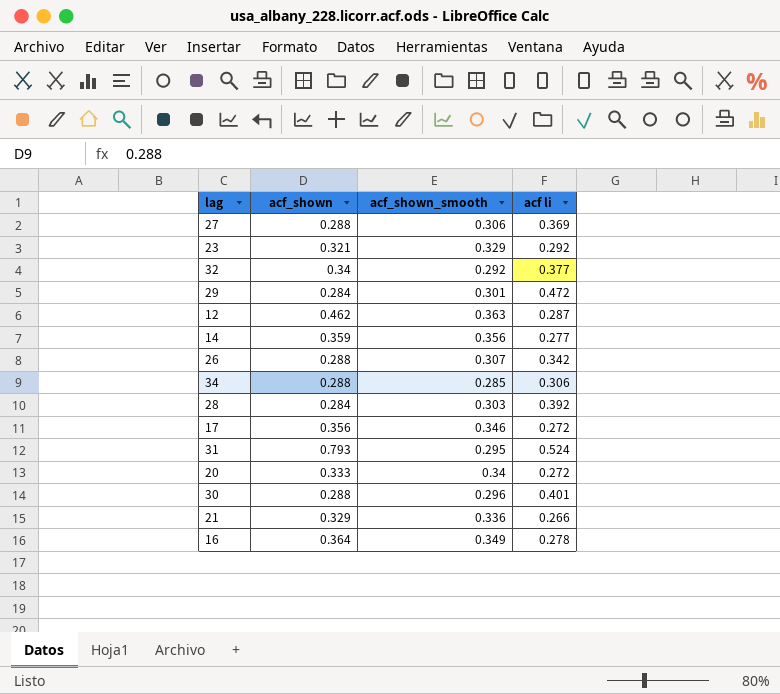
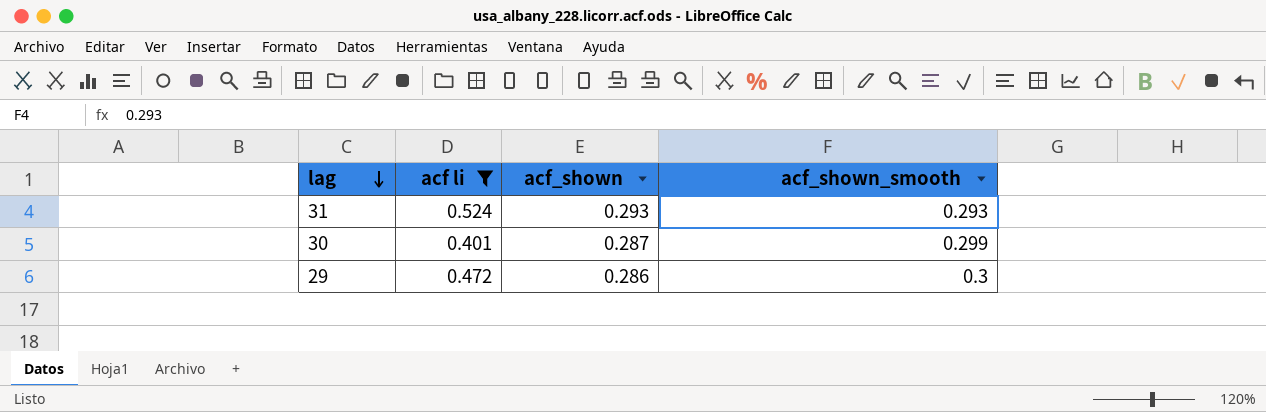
filter: none -> acf li >= 0.401
row order: none -> lag descending
column acf li | position: 4 -> 2
31 | acf_shown: 0.793 -> 0.293
31 | acf_shown_smooth: 0.295 -> 0.293
30 | acf_shown: 0.288 -> 0.287
30 | acf_shown_smooth: 0.296 -> 0.299
29 | acf_shown: 0.284 -> 0.286
29 | acf_shown_smooth: 0.301 -> 0.3

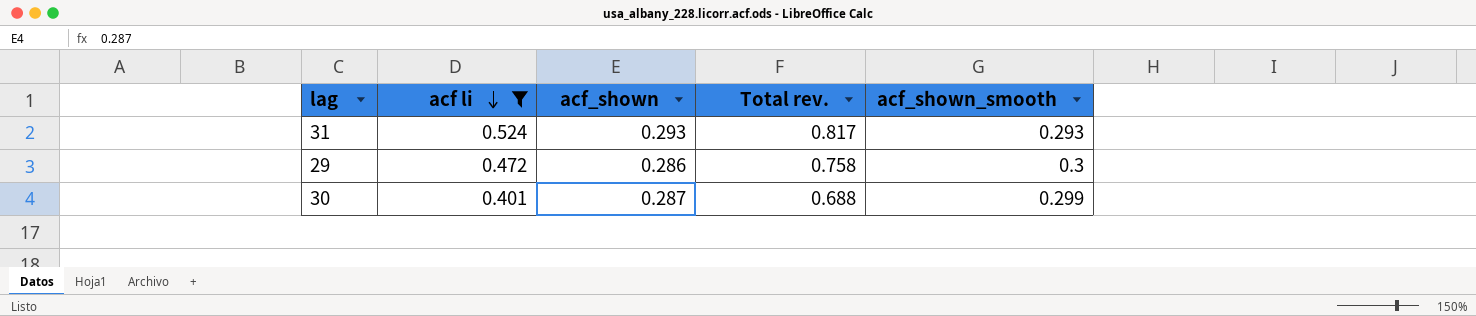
row order: lag descending -> acf li descending
column Total rev. | formula: none -> [acf li] + [acf_shown]

